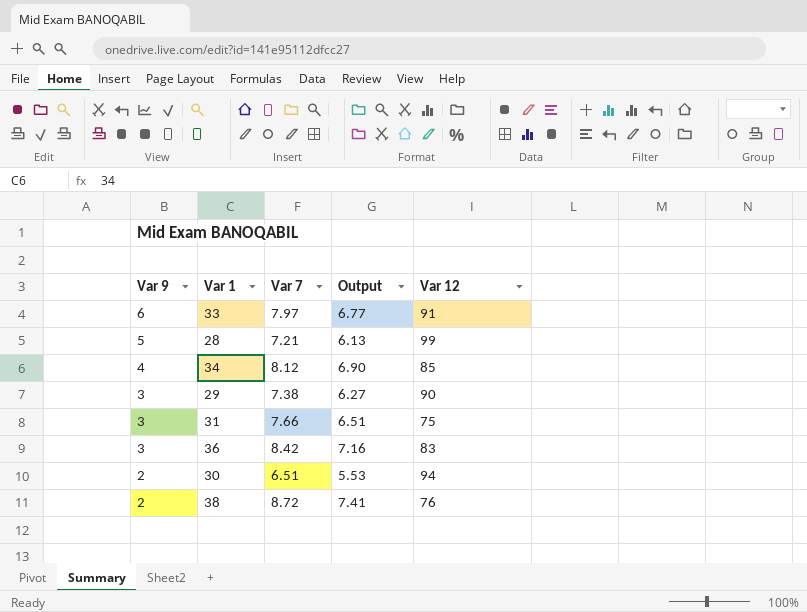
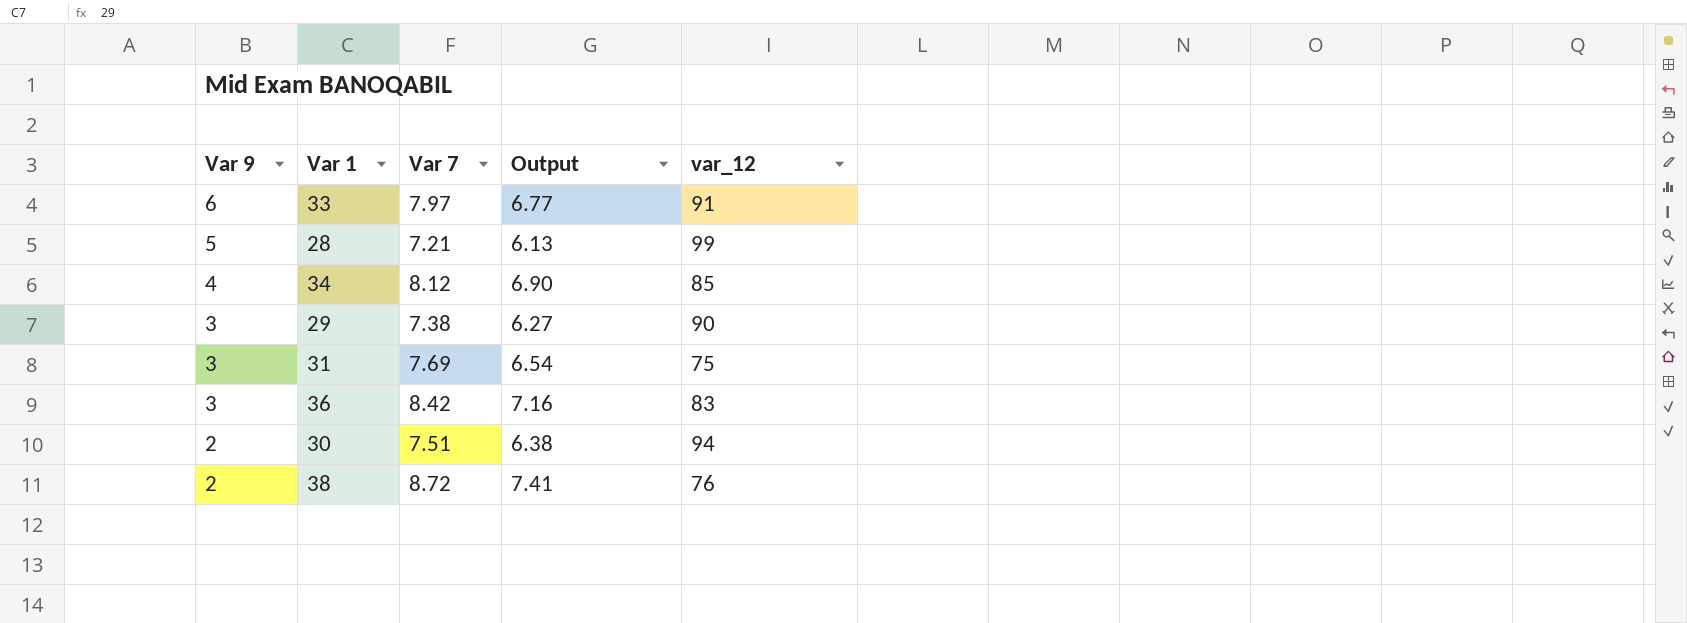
column name: Var 12 -> var_12
31 | Var 7: 7.66 -> 7.69
31 | Output: 6.51 -> 6.54
30 | Var 7: 6.51 -> 7.51
30 | Output: 5.53 -> 6.38

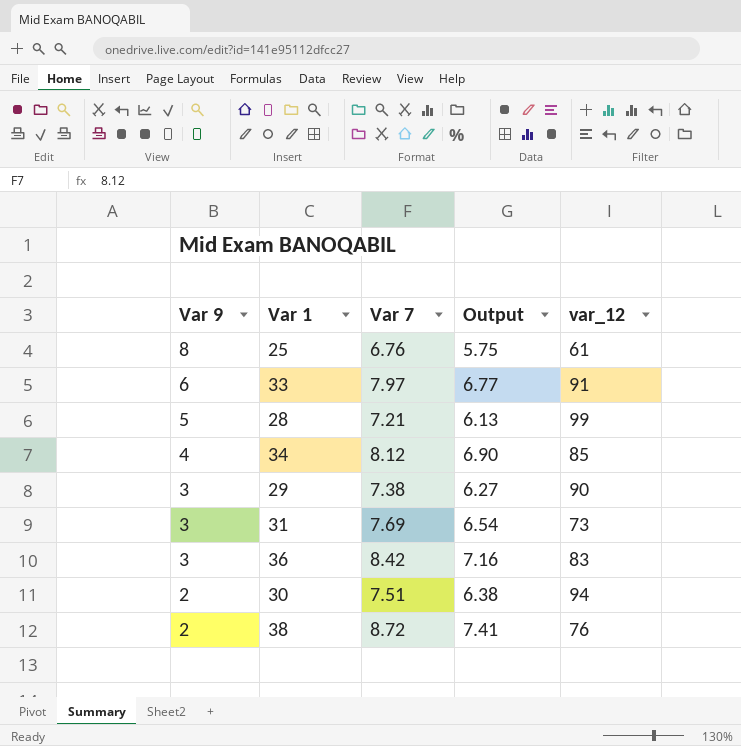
row 25: none -> 8 | 6.76 | 5.75 | 61
31 | var_12: 75 -> 73

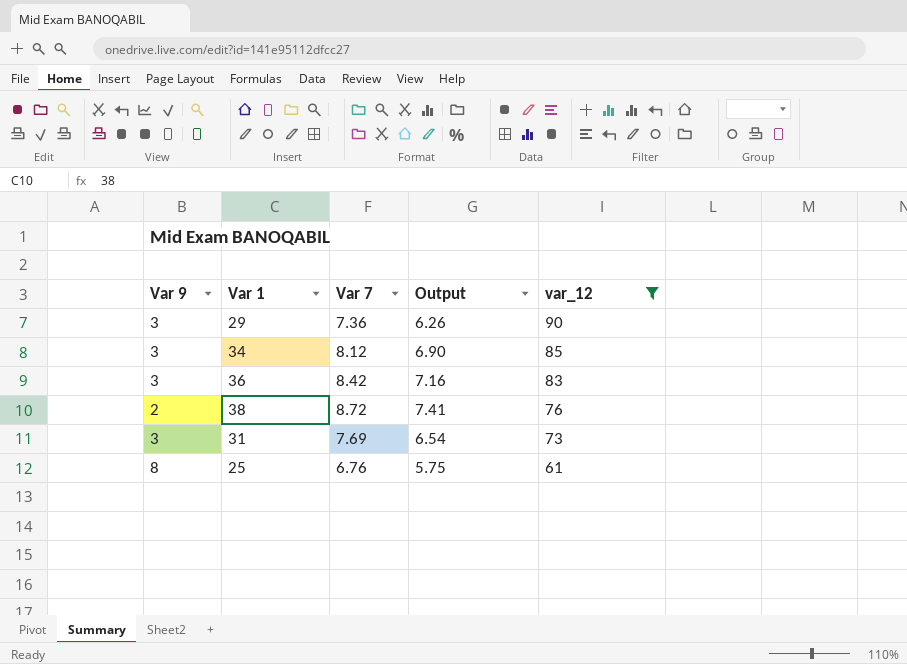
filter: none -> var_12 <= 90
row order: Var 9 descending -> var_12 descending
29 | Var 7: 7.38 -> 7.36
29 | Output: 6.27 -> 6.26
34 | Var 9: 4 -> 3

